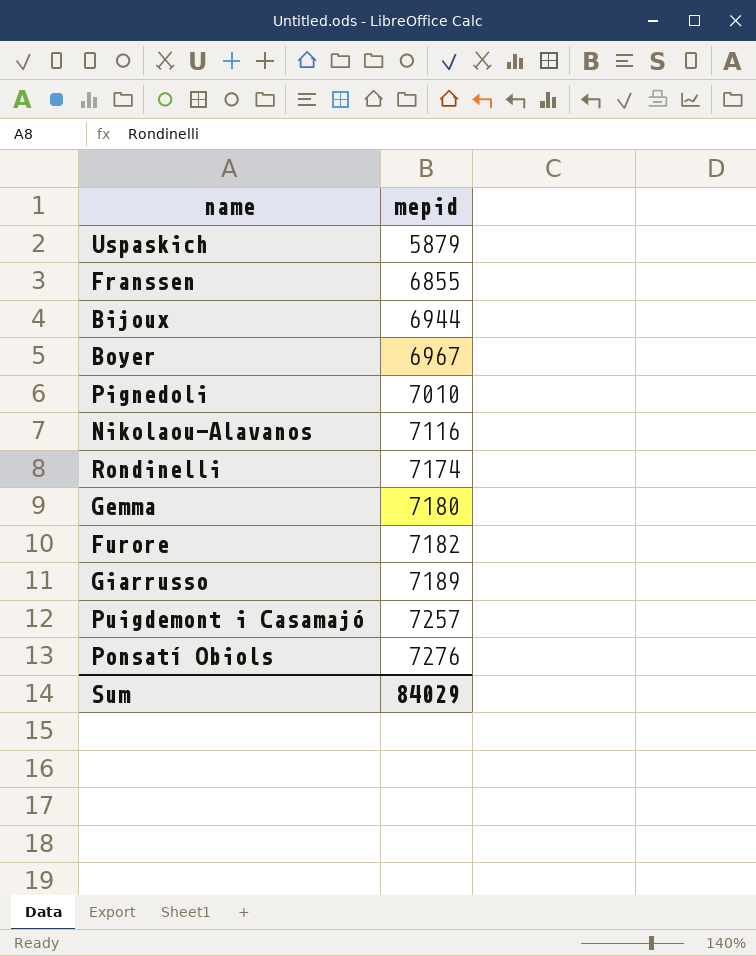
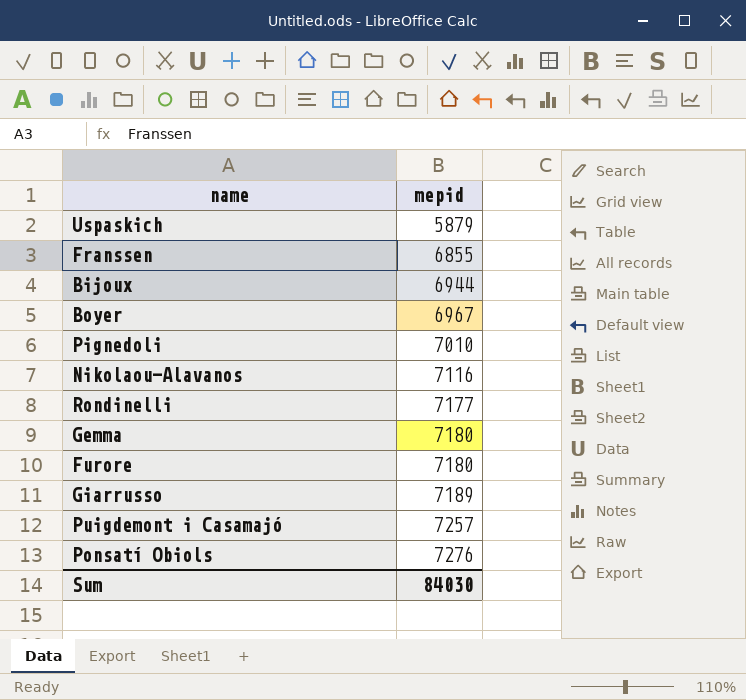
Rondinelli | mepid: 7174 -> 7177
Furore | mepid: 7182 -> 7180
Sum | mepid: 84029 -> 84030

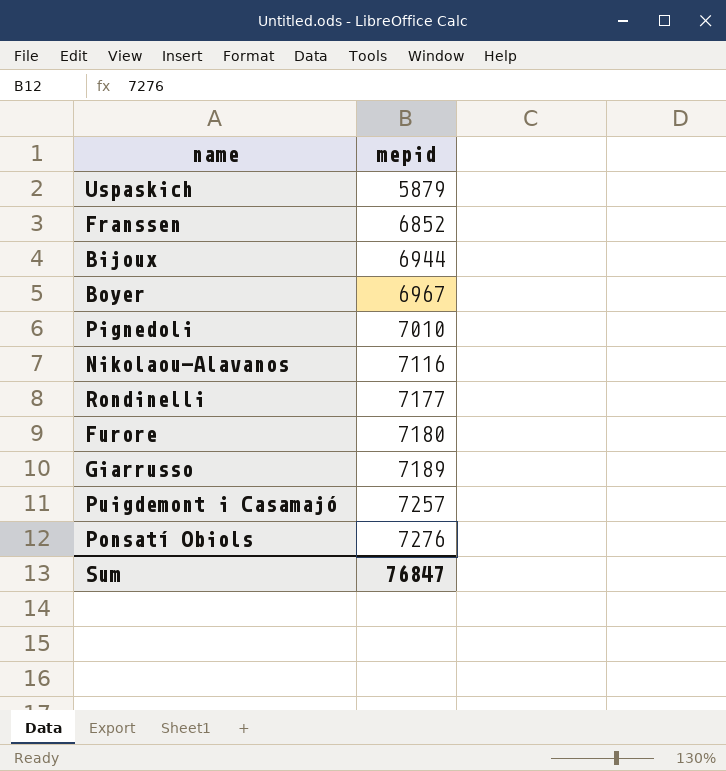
row Gemma: 7180 -> none
Franssen | mepid: 6855 -> 6852
Sum | mepid: 84030 -> 76847

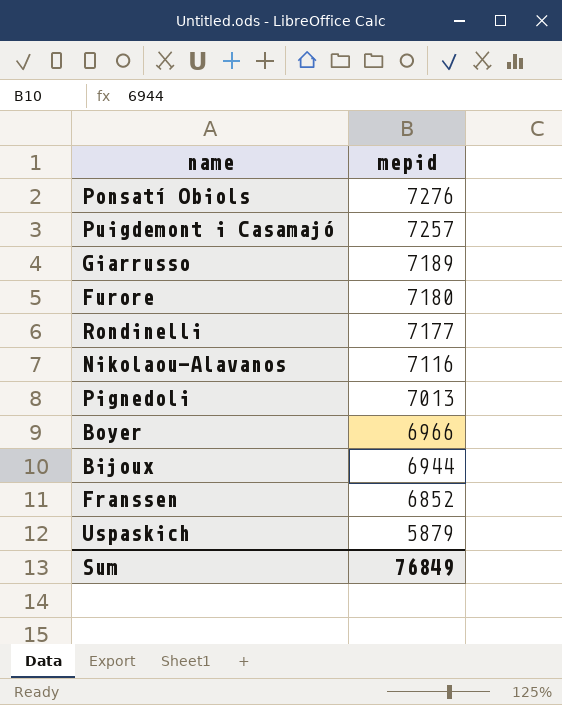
row order: mepid ascending -> mepid descending
Pignedoli | mepid: 7010 -> 7013
Boyer | mepid: 6967 -> 6966
Sum | mepid: 76847 -> 76849

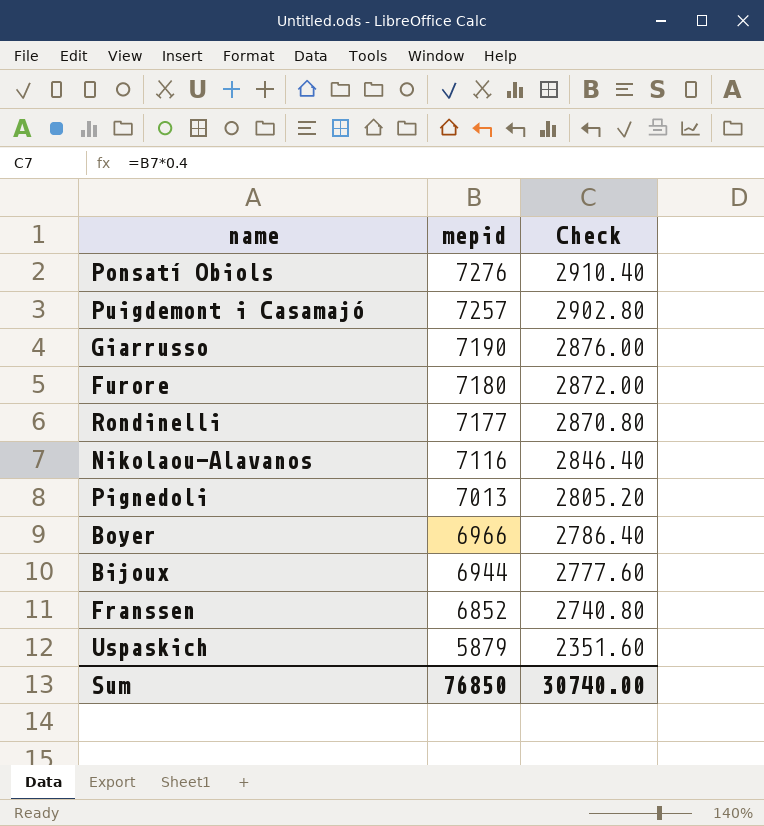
column Check | formula: none -> [mepid] * 0.4
Giarrusso | mepid: 7189 -> 7190
Sum | mepid: 76849 -> 76850

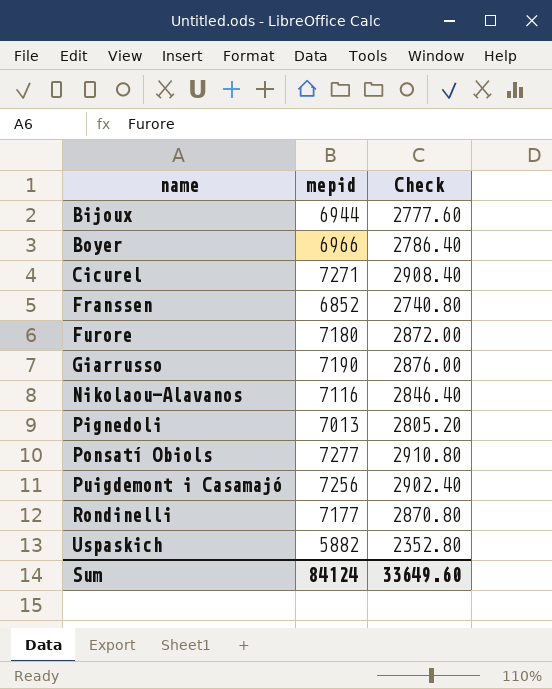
row order: mepid descending -> name ascending
row Cicurel: none -> 7271 | 2908.40
Ponsatí Obiols | mepid: 7276 -> 7277
Ponsatí Obiols | Check: 2910.40 -> 2910.80
Puigdemont i Casamajó | mepid: 7257 -> 7256
Puigdemont i Casamajó | Check: 2902.80 -> 2902.40
Uspaskich | mepid: 5879 -> 5882
Uspaskich | Check: 2351.60 -> 2352.80
Sum | mepid: 76850 -> 84124
Sum | Check: 30740.00 -> 33649.60

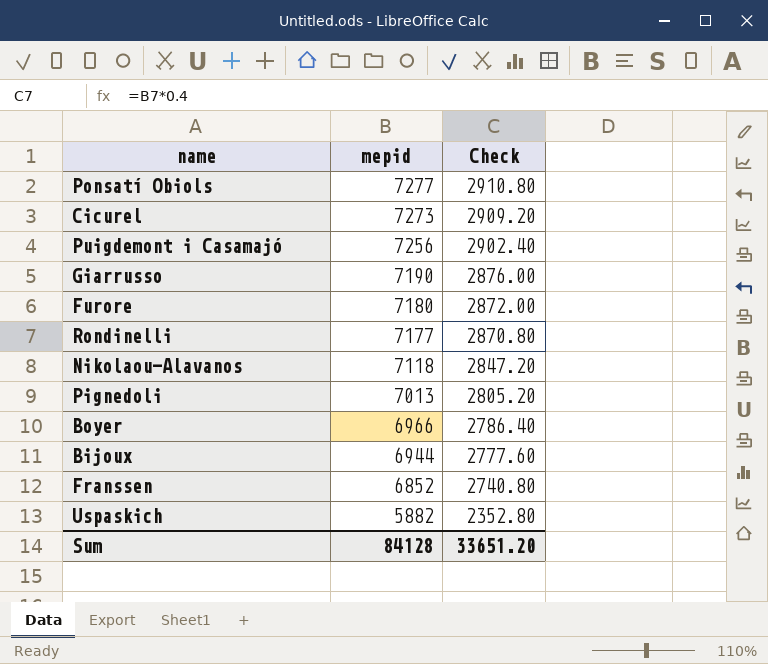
row order: name ascending -> mepid descending
Cicurel | mepid: 7271 -> 7273
Cicurel | Check: 2908.40 -> 2909.20
Nikolaou-Alavanos | mepid: 7116 -> 7118
Nikolaou-Alavanos | Check: 2846.40 -> 2847.20
Sum | mepid: 84124 -> 84128
Sum | Check: 33649.60 -> 33651.20

